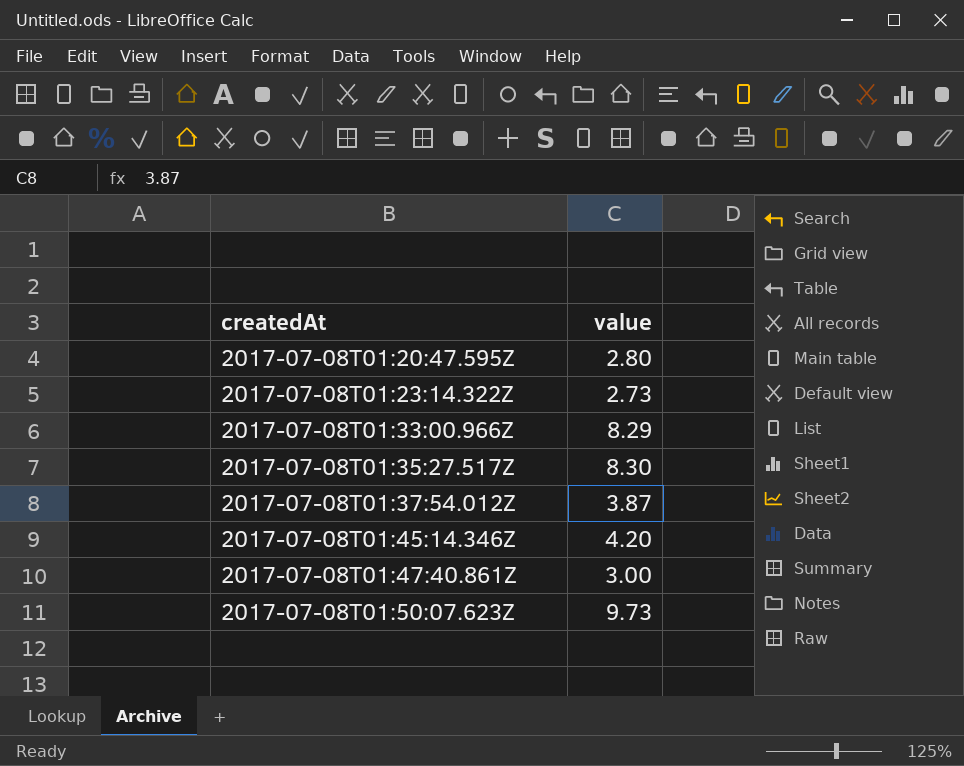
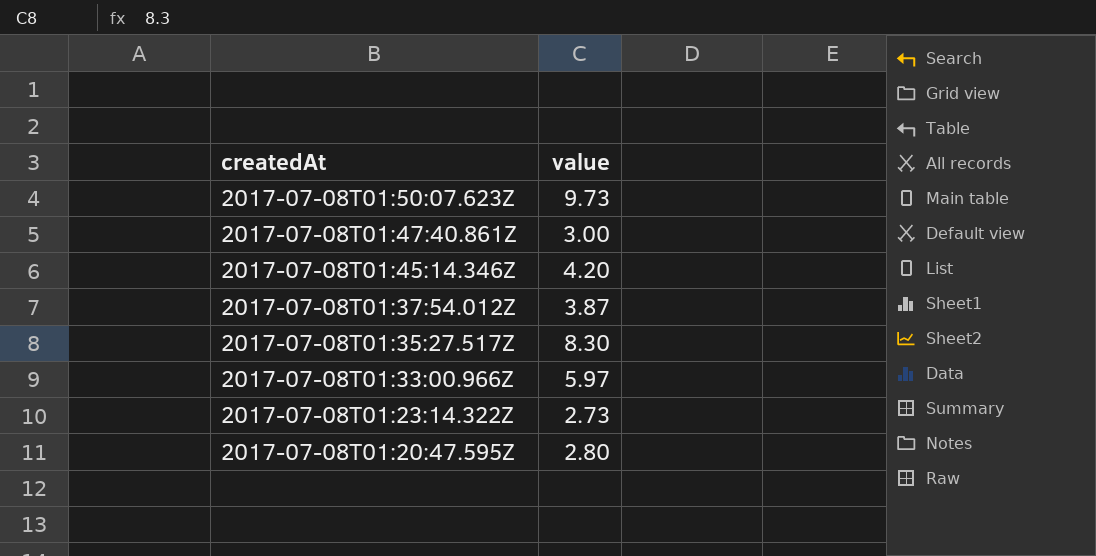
row order: createdAt ascending -> createdAt descending
2017-07-08T01:33:00.966Z | value: 8.29 -> 5.97

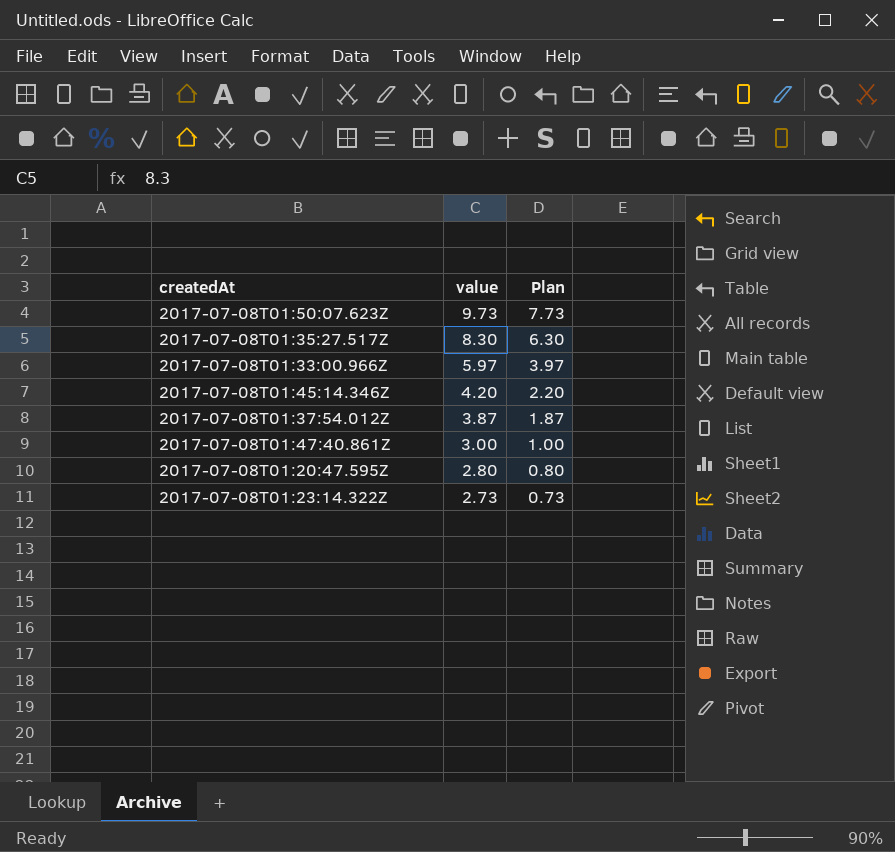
row order: createdAt descending -> value descending
column Plan | formula: none -> [value] - 2

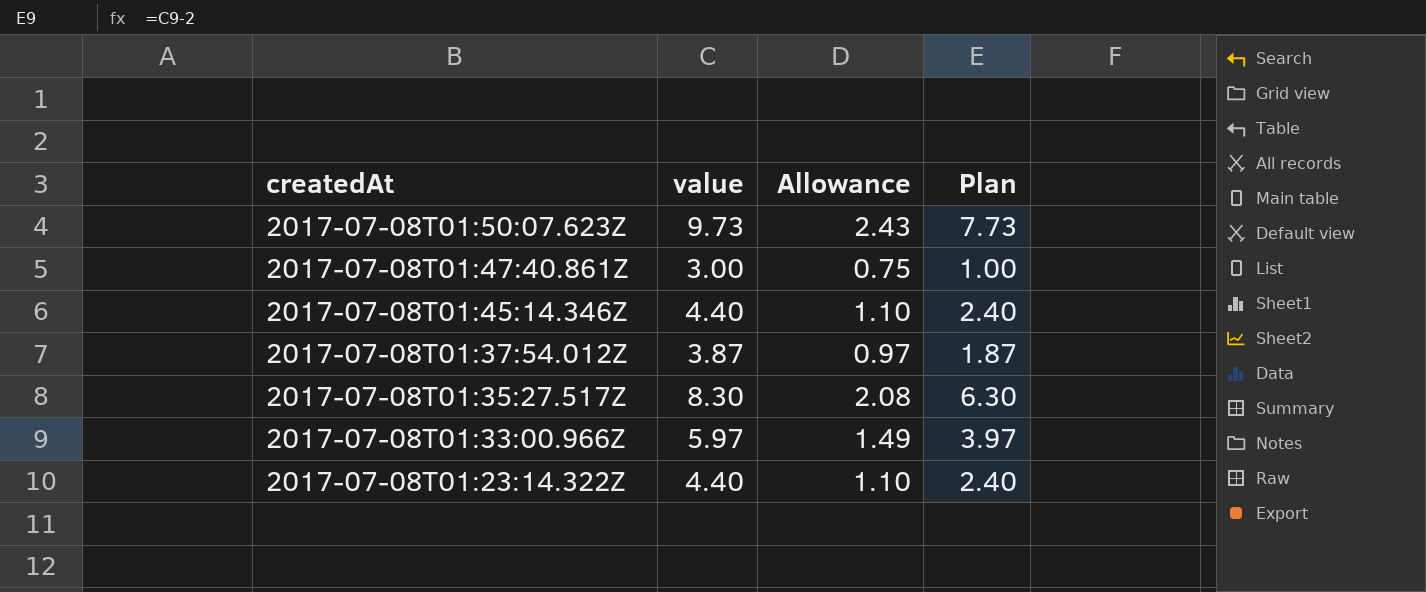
row order: value descending -> createdAt descending
column Allowance | formula: none -> [value] * 0.25
row 2017-07-08T01:20:47.595Z: 2.80 | 0.80 -> none
2017-07-08T01:45:14.346Z | value: 4.20 -> 4.40
2017-07-08T01:45:14.346Z | Plan: 2.20 -> 2.40
2017-07-08T01:23:14.322Z | value: 2.73 -> 4.40
2017-07-08T01:23:14.322Z | Plan: 0.73 -> 2.40

